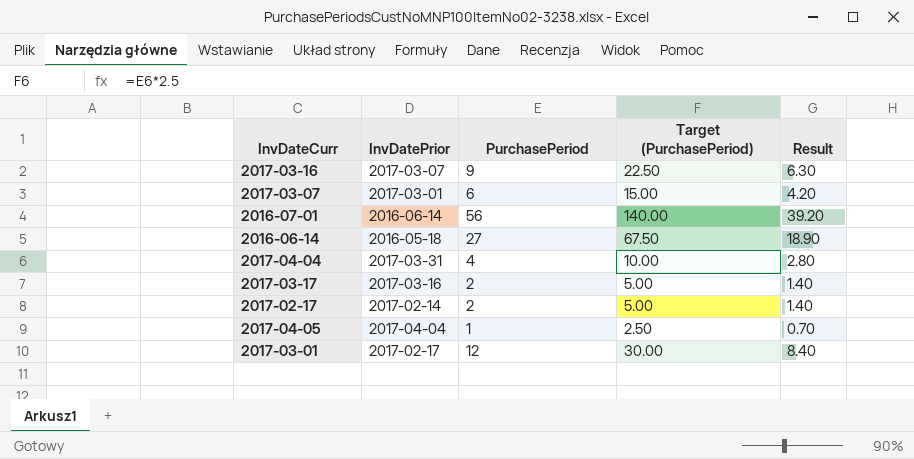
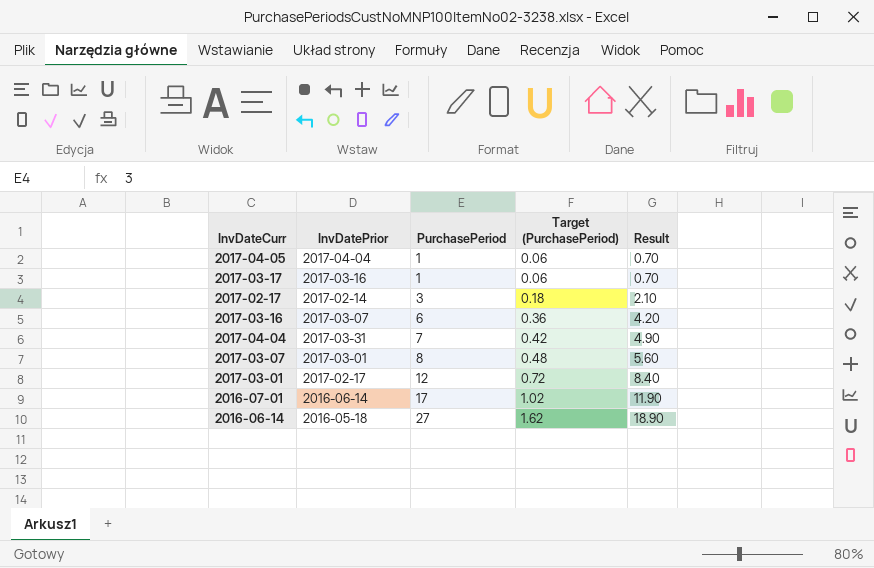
row order: none -> PurchasePeriod ascending
column Target (PurchasePeriod) | formula: [PurchasePeriod] * 2.5 -> [PurchasePeriod] * 0.06
2017-03-17 | PurchasePeriod: 2 -> 1
2017-03-17 | Result: 1.40 -> 0.70
2017-02-17 | PurchasePeriod: 2 -> 3
2017-02-17 | Result: 1.40 -> 2.10
2017-03-16 | PurchasePeriod: 9 -> 6
2017-03-16 | Result: 6.30 -> 4.20
2017-04-04 | PurchasePeriod: 4 -> 7
2017-04-04 | Result: 2.80 -> 4.90
2017-03-07 | PurchasePeriod: 6 -> 8
2017-03-07 | Result: 4.20 -> 5.60
2016-07-01 | PurchasePeriod: 56 -> 17
2016-07-01 | Result: 39.20 -> 11.90

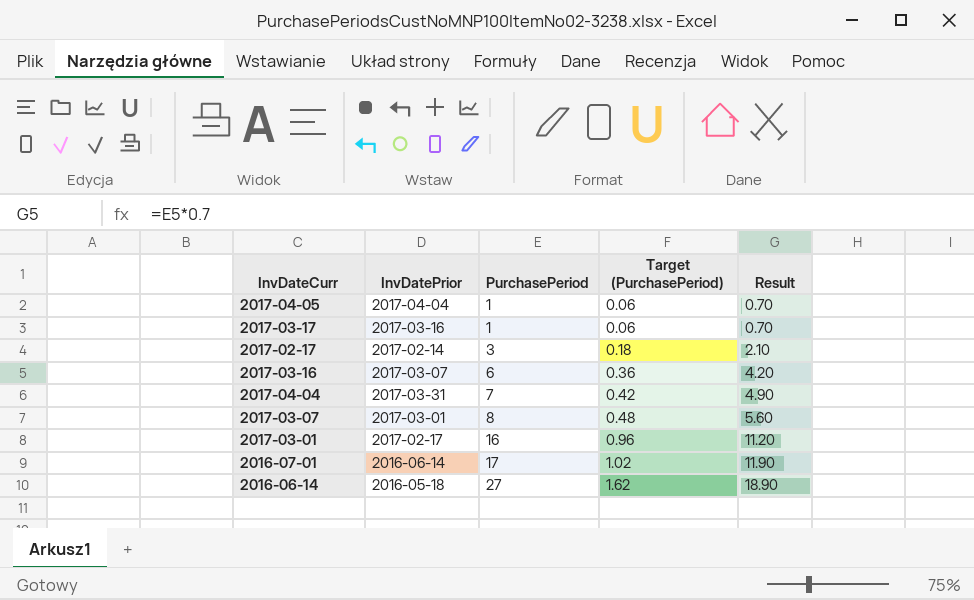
2017-03-01 | PurchasePeriod: 12 -> 16
2017-03-01 | Target (PurchasePeriod): 0.72 -> 0.96
2017-03-01 | Result: 8.40 -> 11.20

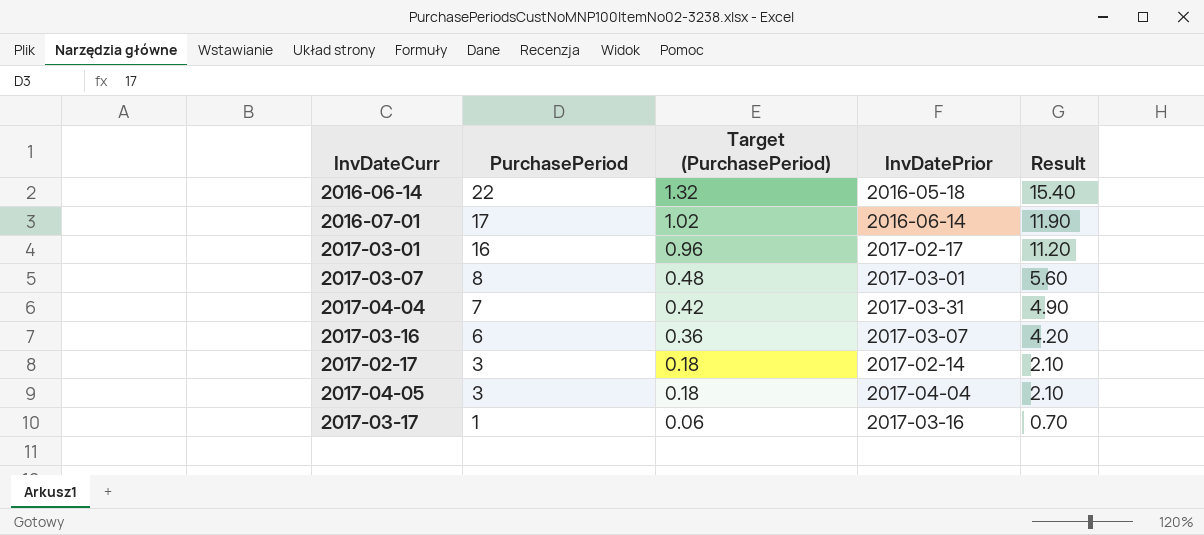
row order: PurchasePeriod ascending -> PurchasePeriod descending
column InvDatePrior | position: 2 -> 4
2016-06-14 | PurchasePeriod: 27 -> 22
2016-06-14 | Target (PurchasePeriod): 1.62 -> 1.32
2016-06-14 | Result: 18.90 -> 15.40
2017-04-05 | PurchasePeriod: 1 -> 3
2017-04-05 | Target (PurchasePeriod): 0.06 -> 0.18
2017-04-05 | Result: 0.70 -> 2.10

